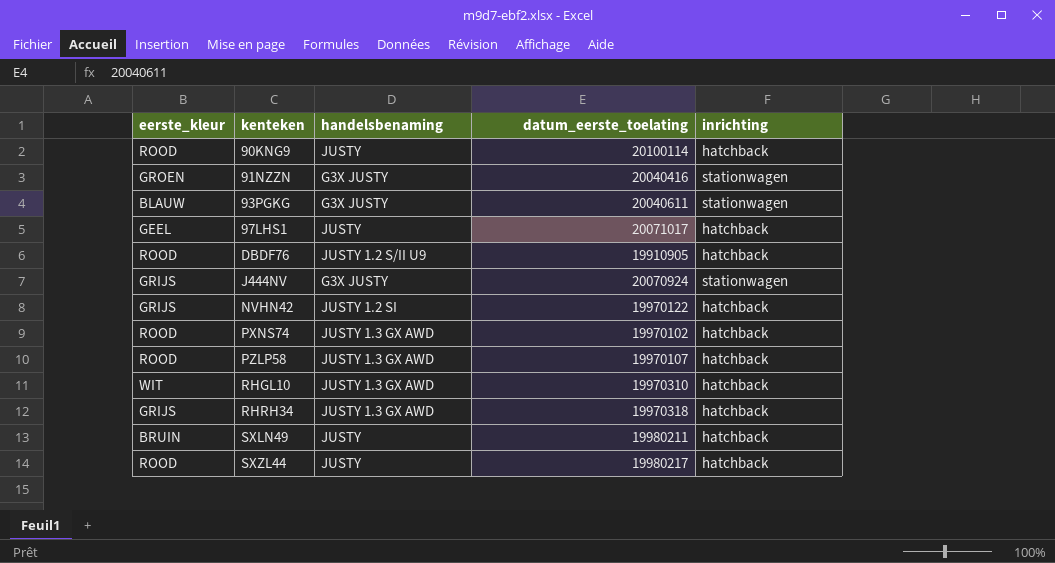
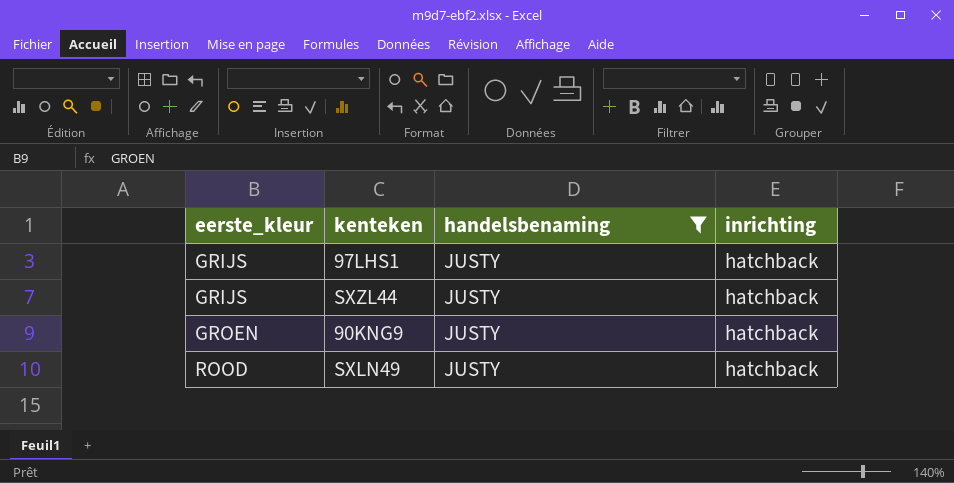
filter: none -> handelsbenaming = JUSTY
row order: kenteken ascending -> eerste_kleur ascending
column datum_eerste_toelating | position: 4 -> none
97LHS1 | eerste_kleur: GEEL -> GRIJS
SXZL44 | eerste_kleur: ROOD -> GRIJS
90KNG9 | eerste_kleur: ROOD -> GROEN
SXLN49 | eerste_kleur: BRUIN -> ROOD

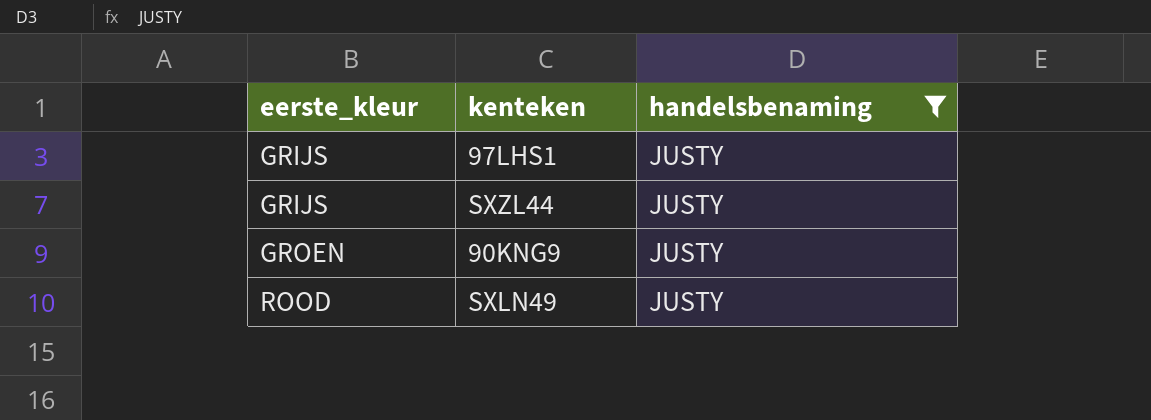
column inrichting | position: 4 -> none

